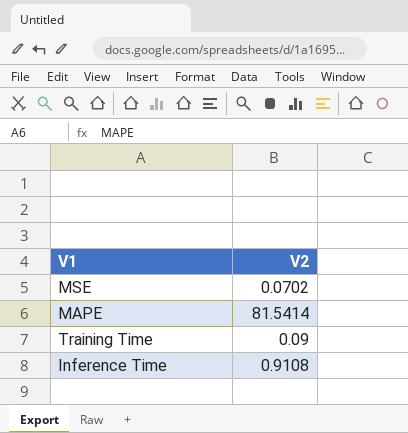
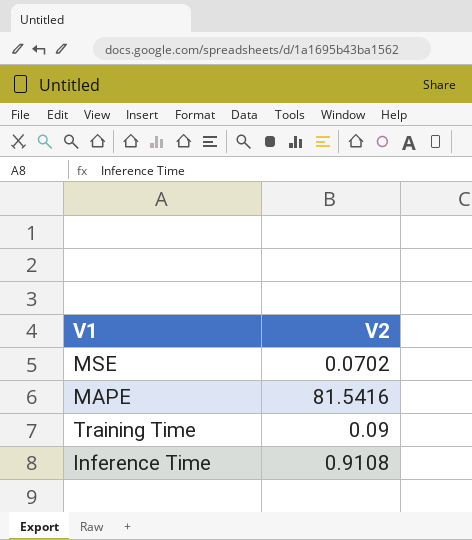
MAPE | V2: 81.5414 -> 81.5416

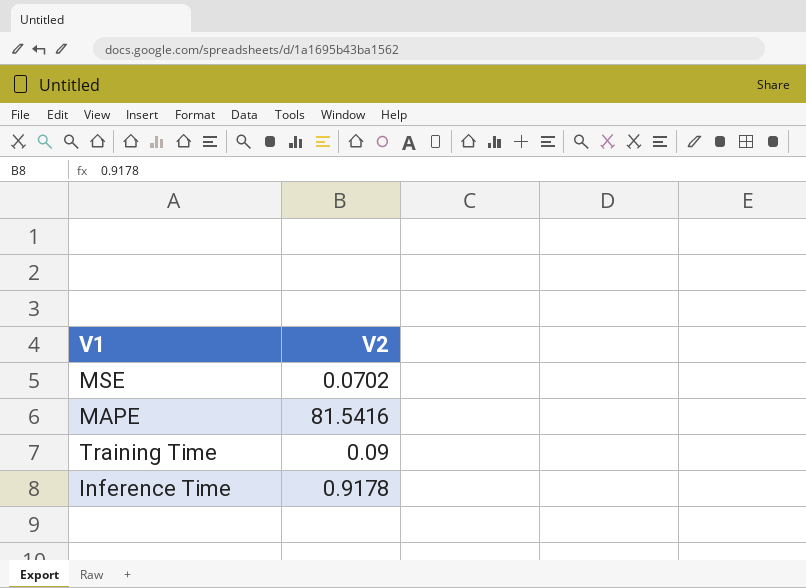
Inference Time | V2: 0.9108 -> 0.9178

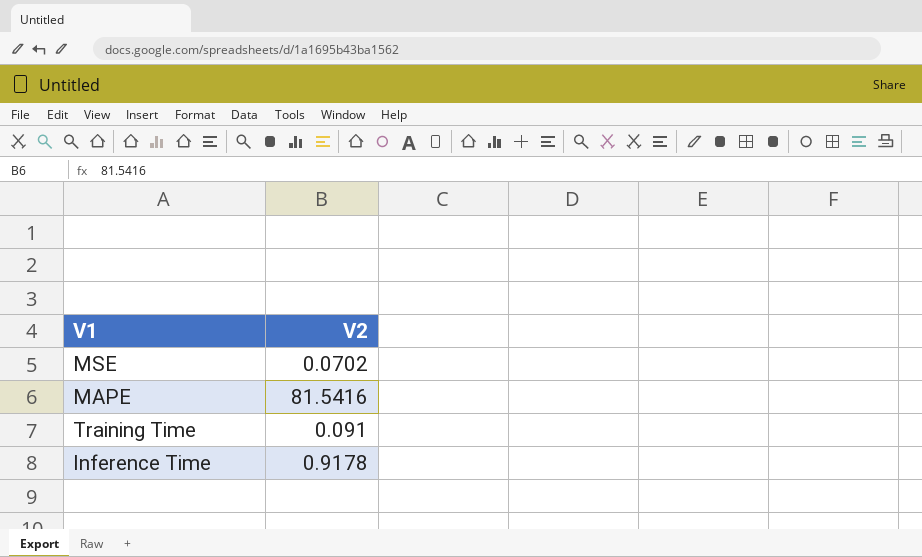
Training Time | V2: 0.09 -> 0.091

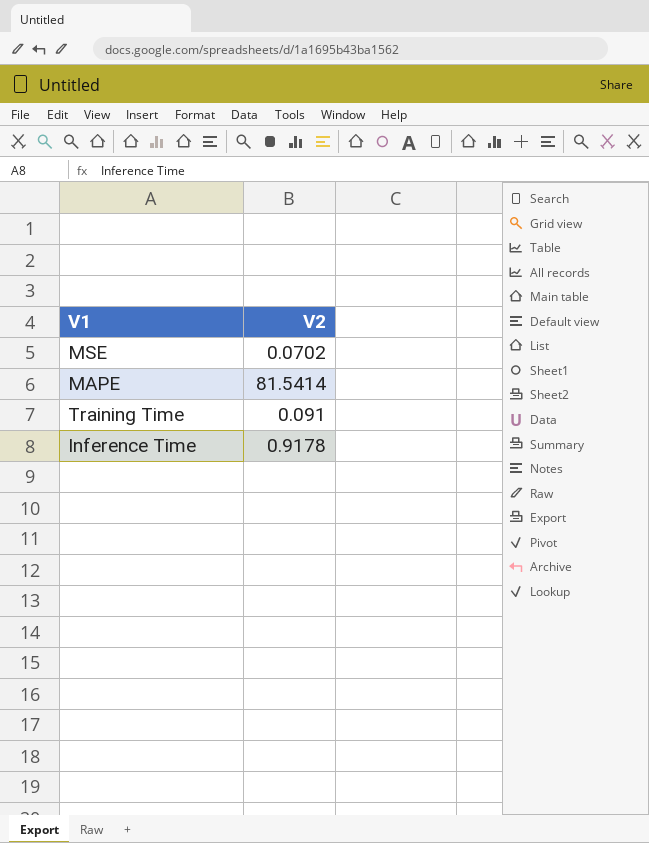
MAPE | V2: 81.5416 -> 81.5414

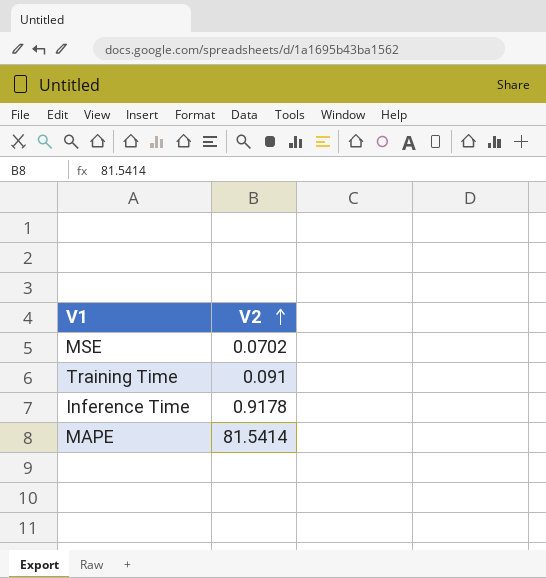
row order: none -> V2 ascending

